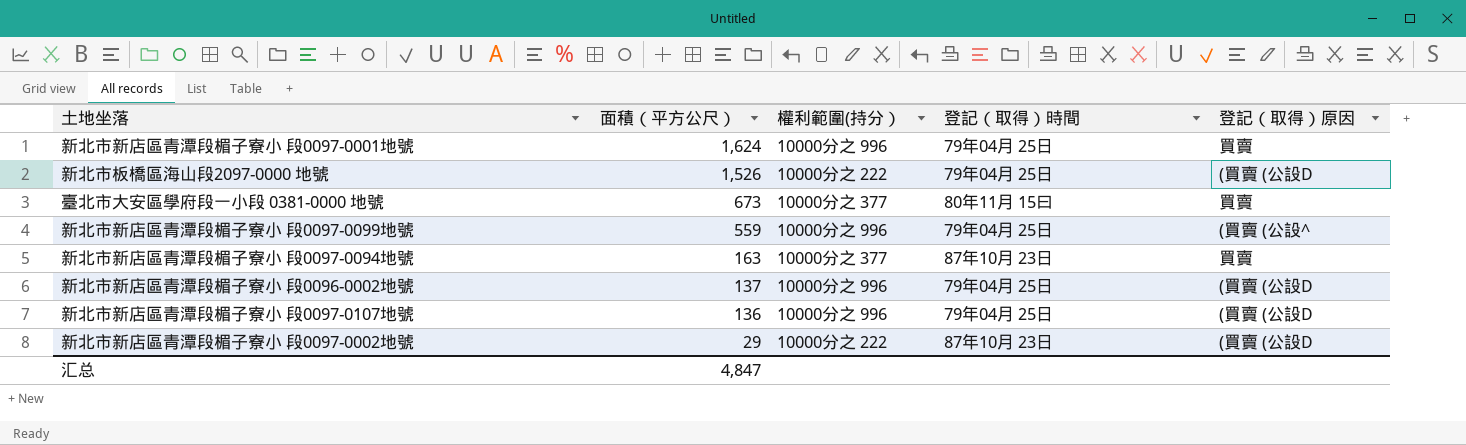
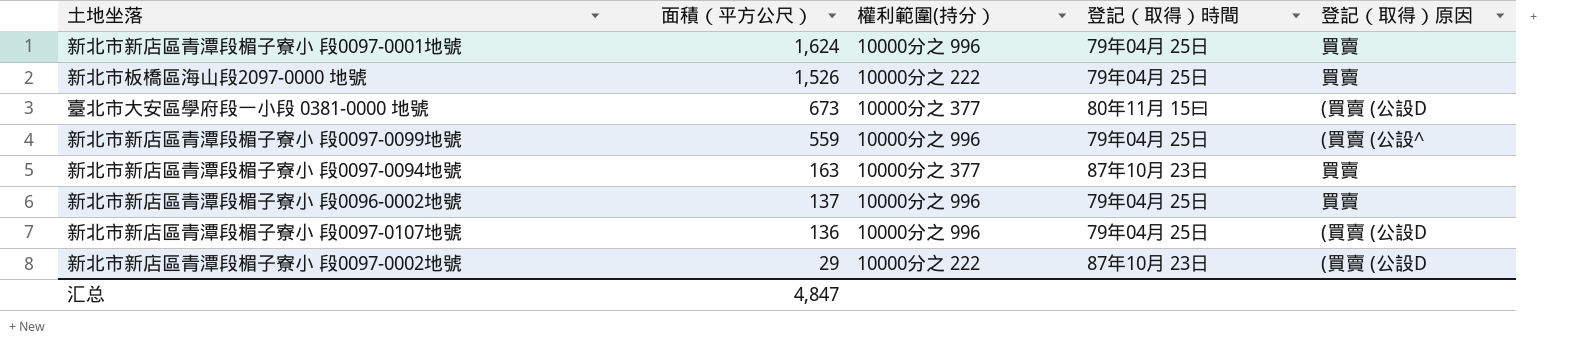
新北市板橋區海山段2097-0000 地號 | 登記（取得）原因: (買賣 (公設D -> 買賣
臺北市大安區學府段一小段 0381-0000 地號 | 登記（取得）原因: 買賣 -> (買賣 (公設D
新北市新店區青潭段楣子寮小 段0096-0002地號 | 登記（取得）原因: (買賣 (公設D -> 買賣

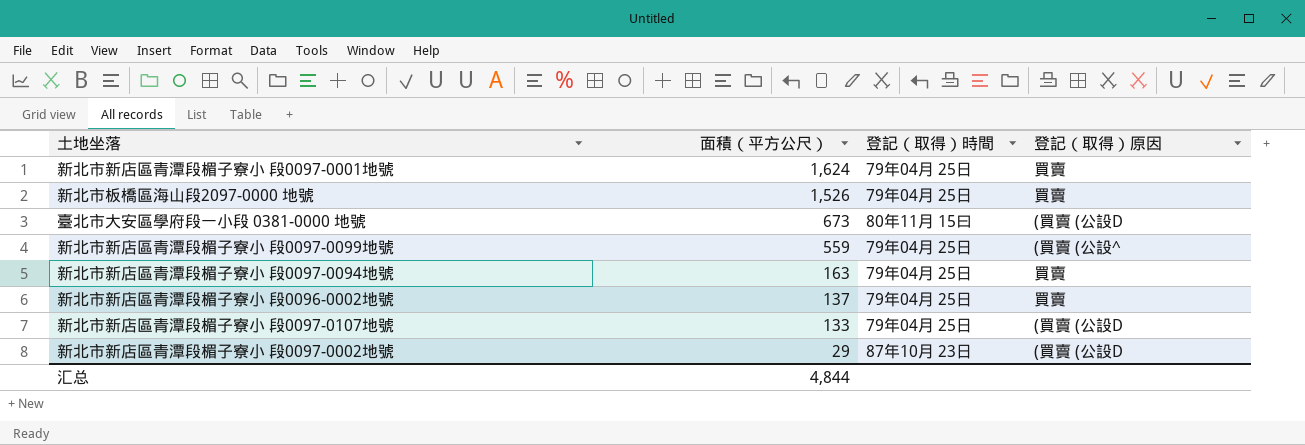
column 權利範圍(持分） | position: 3 -> none
新北市新店區青潭段楣子寮小 段0097-0094地號 | 登記（取得）時間: 87年10月 23日 -> 79年04月 25日
新北市新店區青潭段楣子寮小 段0097-0107地號 | 面積（平方公尺）: 136 -> 133
汇总 | 面積（平方公尺）: 4,847 -> 4,844

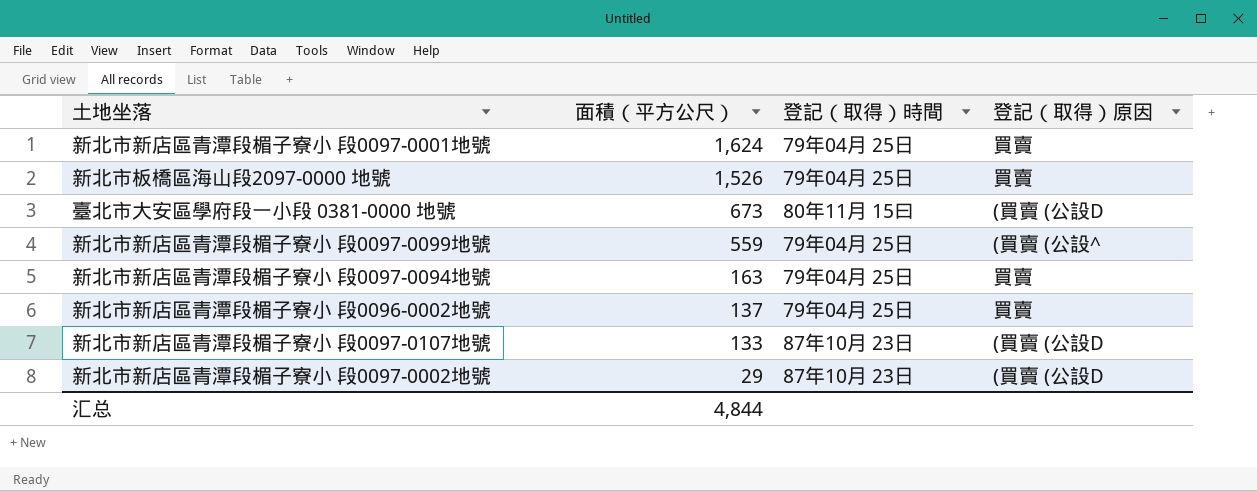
新北市新店區青潭段楣子寮小 段0097-0107地號 | 登記（取得）時間: 79年04月 25日 -> 87年10月 23日

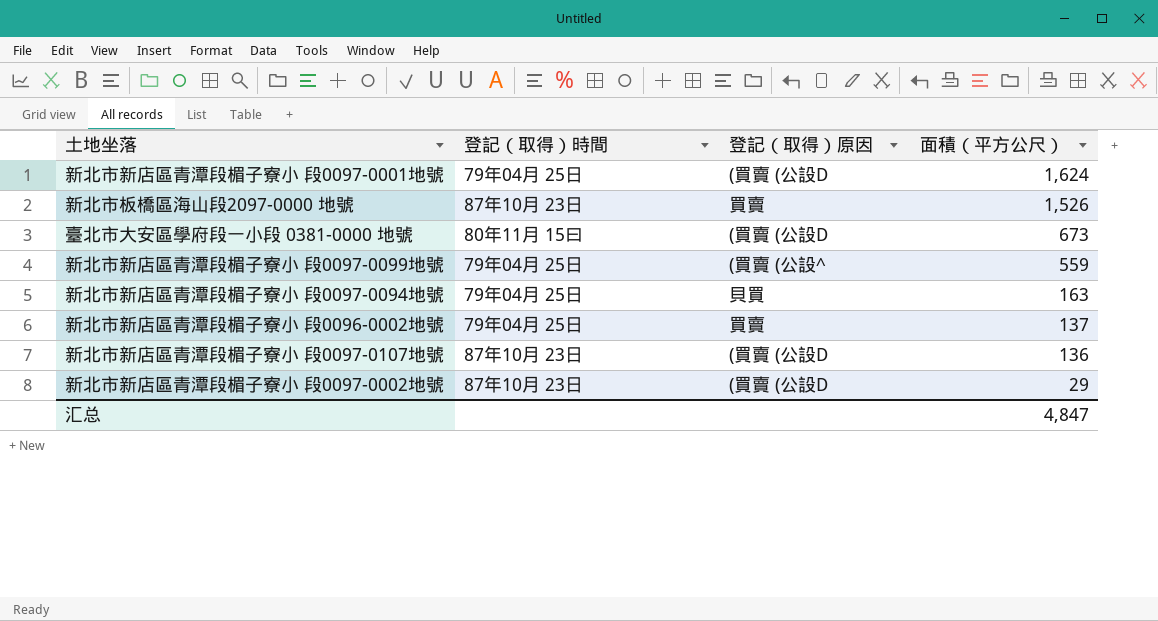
column 面積（平方公尺） | position: 2 -> 4
新北市新店區青潭段楣子寮小 段0097-0001地號 | 登記（取得）原因: 買賣 -> (買賣 (公設D
新北市板橋區海山段2097-0000 地號 | 登記（取得）時間: 79年04月 25日 -> 87年10月 23日
新北市新店區青潭段楣子寮小 段0097-0094地號 | 登記（取得）原因: 買賣 -> 貝買
新北市新店區青潭段楣子寮小 段0097-0107地號 | 面積（平方公尺）: 133 -> 136
汇总 | 面積（平方公尺）: 4,844 -> 4,847

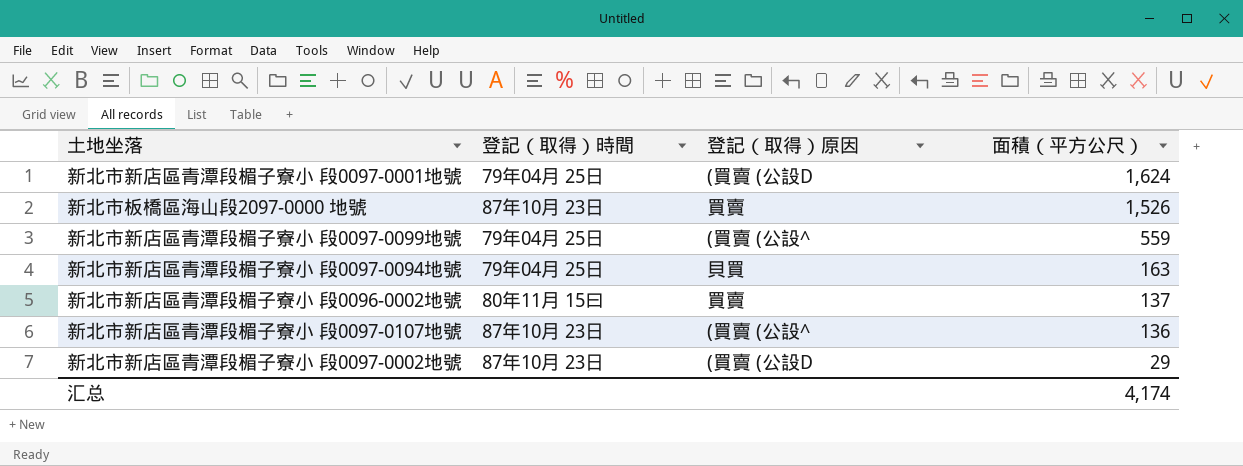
row 臺北市大安區學府段一小段 0381-0000 地號: 80年11月 15曰 | (買賣 (公設D | 673 -> none
新北市新店區青潭段楣子寮小 段0096-0002地號 | 登記（取得）時間: 79年04月 25日 -> 80年11月 15曰
新北市新店區青潭段楣子寮小 段0097-0107地號 | 登記（取得）原因: (買賣 (公設D -> (買賣 (公設^
汇总 | 面積（平方公尺）: 4,847 -> 4,174

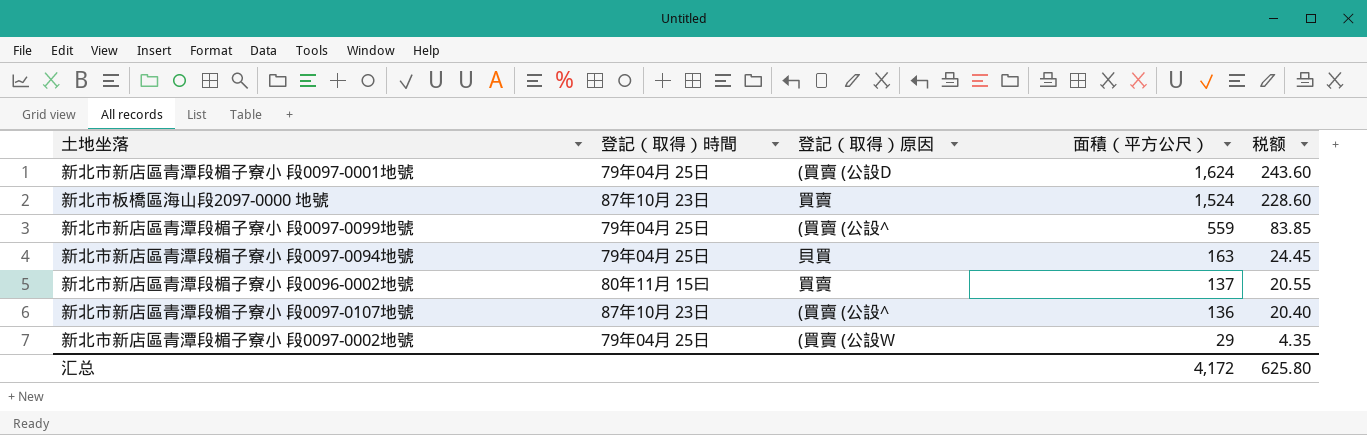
column 税额 | formula: none -> [面積（平方公尺）] * 0.15
新北市板橋區海山段2097-0000 地號 | 面積（平方公尺）: 1,526 -> 1,524
新北市新店區青潭段楣子寮小 段0097-0002地號 | 登記（取得）時間: 87年10月 23日 -> 79年04月 25日
新北市新店區青潭段楣子寮小 段0097-0002地號 | 登記（取得）原因: (買賣 (公設D -> (買賣 (公設W
汇总 | 面積（平方公尺）: 4,174 -> 4,172

